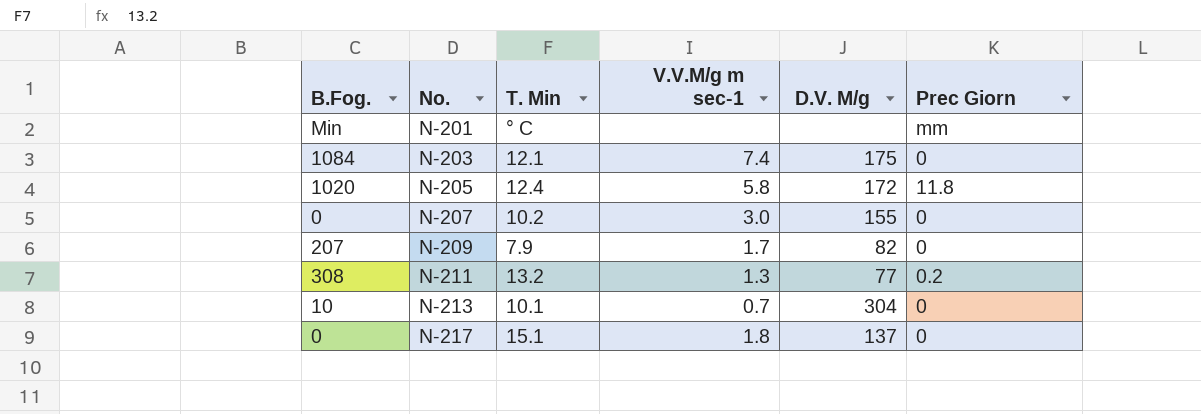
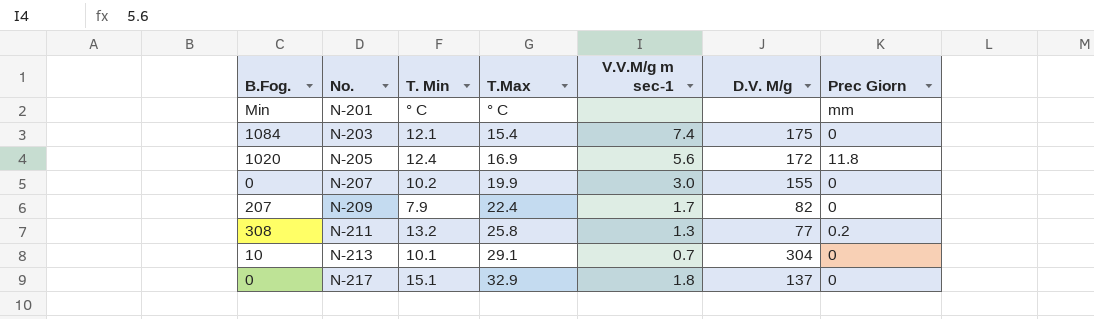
column T.Max | position: none -> 4
N-205 | V.V.M/g m sec-1: 5.8 -> 5.6

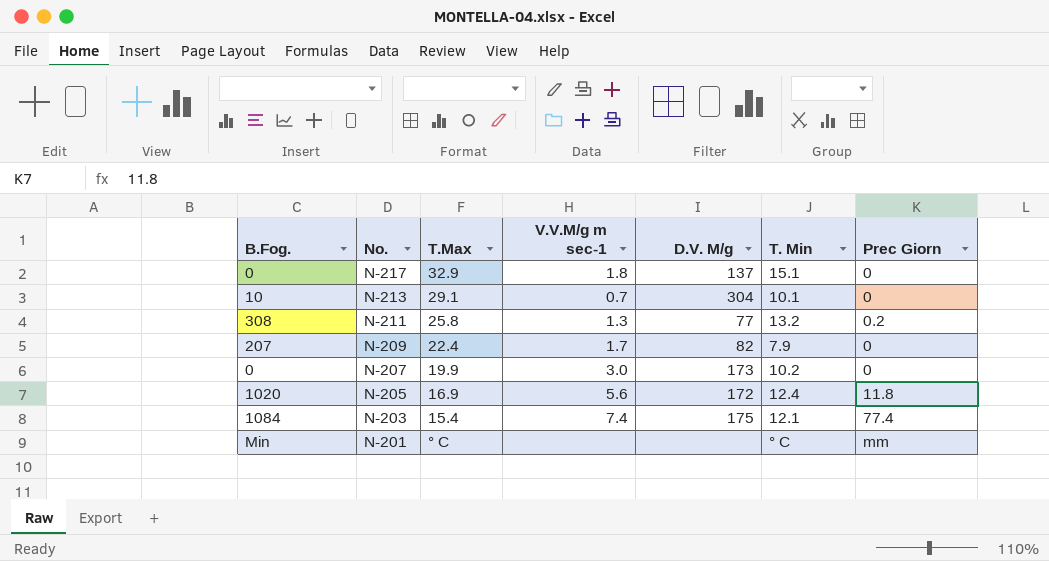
row order: No. ascending -> No. descending
column T. Min | position: 3 -> 6
N-207 | D.V. M/g: 155 -> 173
N-203 | Prec Giorn: 0 -> 77.4

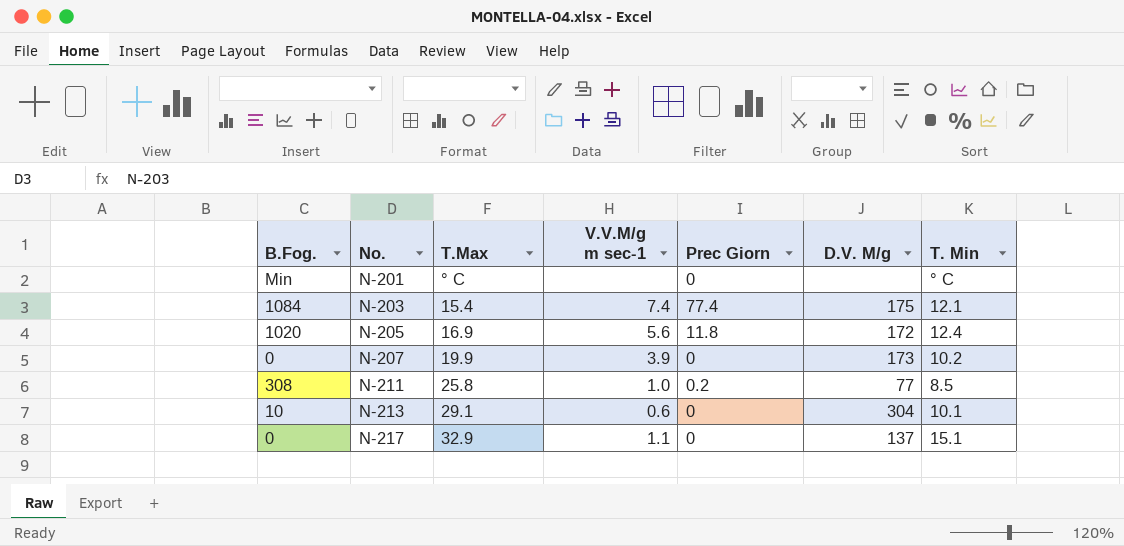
row order: No. descending -> No. ascending
column Prec Giorn | position: 7 -> 5
row N-209: 207 | 22.4 | 1.7 | 82 | 7.9 | 0 -> none
N-201 | Prec Giorn: mm -> 0
N-207 | V.V.M/g m sec-1: 3.0 -> 3.9
N-211 | V.V.M/g m sec-1: 1.3 -> 1.0
N-211 | T. Min: 13.2 -> 8.5
N-213 | V.V.M/g m sec-1: 0.7 -> 0.6
N-217 | V.V.M/g m sec-1: 1.8 -> 1.1

